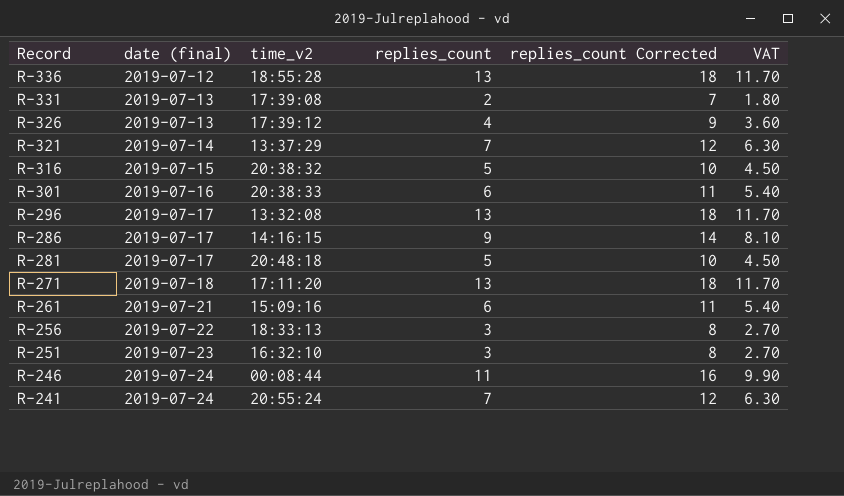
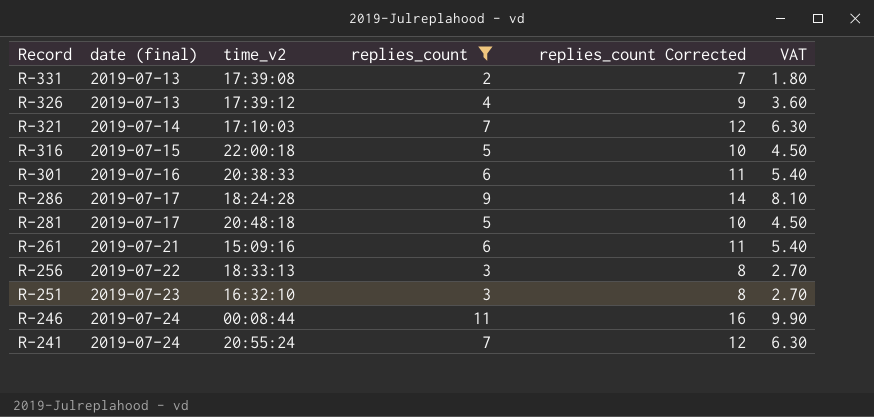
filter: none -> replies_count != 13
R-321 | time_v2: 13:37:29 -> 17:10:03
R-316 | time_v2: 20:38:32 -> 22:00:18
R-286 | time_v2: 14:16:15 -> 18:24:28

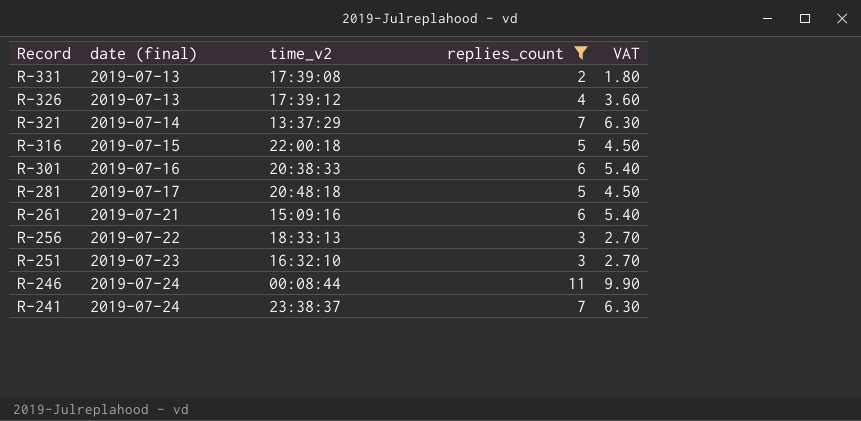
column replies_count Corrected | formula: [replies_count] + 5 -> none
row R-286: 2019-07-17 | 18:24:28 | 9 | 14 | 8.10 -> none
R-321 | time_v2: 17:10:03 -> 13:37:29
R-241 | time_v2: 20:55:24 -> 23:38:37

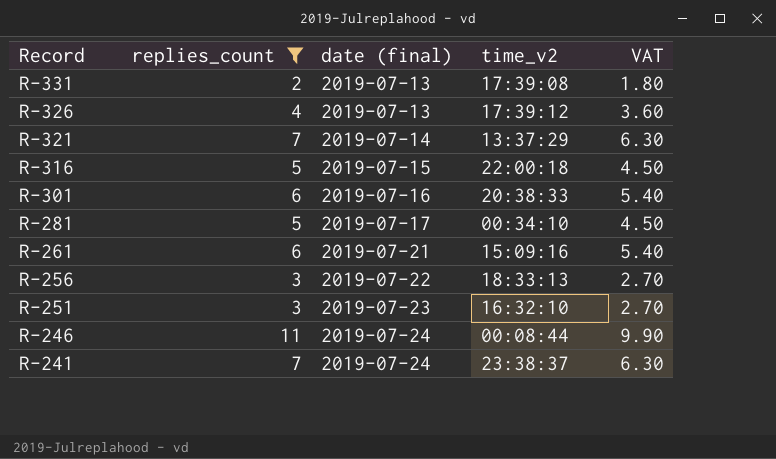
column replies_count | position: 4 -> 2
R-281 | time_v2: 20:48:18 -> 00:34:10

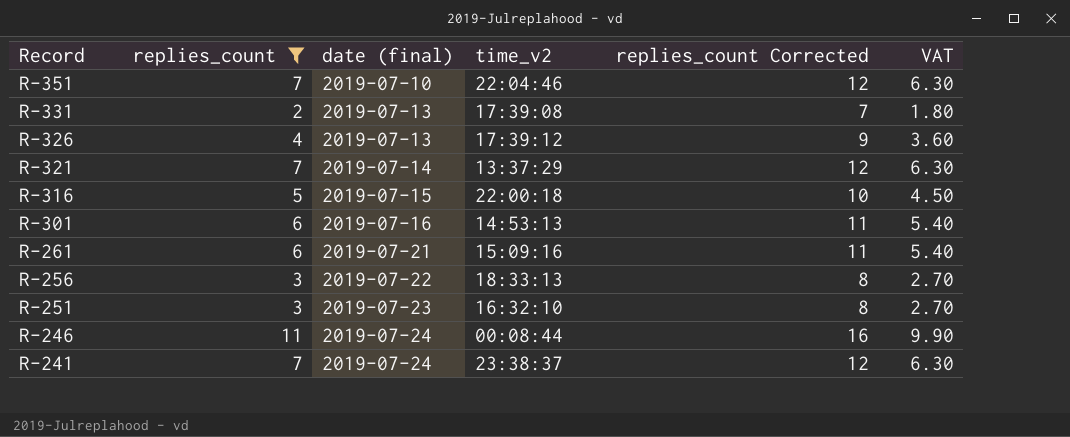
column replies_count Corrected | formula: none -> [replies_count] + 5
row R-281: 5 | 2019-07-17 | 00:34:10 | 4.50 -> none
row R-351: none -> 7 | 2019-07-10 | 22:04:46 | 12 | 6.30
R-301 | time_v2: 20:38:33 -> 14:53:13

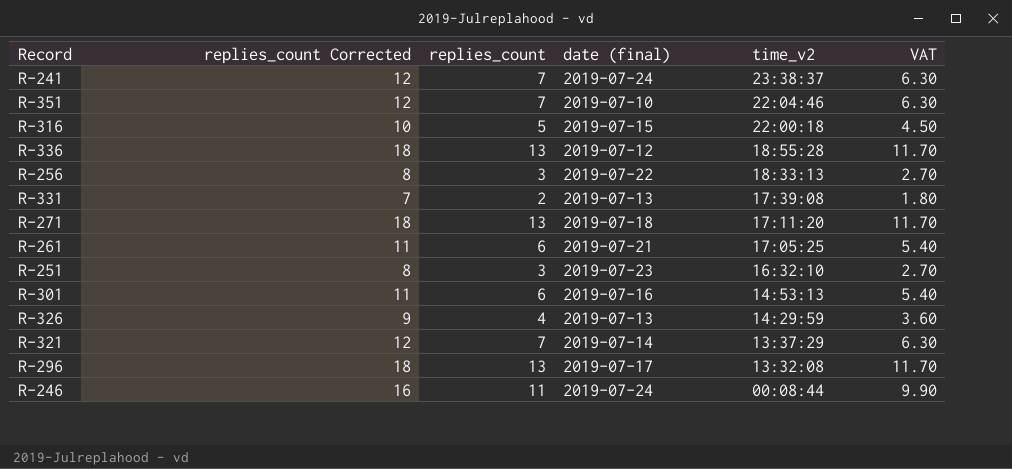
filter: replies_count != 13 -> none
row order: Record descending -> time_v2 descending
column replies_count Corrected | position: 5 -> 2
R-261 | time_v2: 15:09:16 -> 17:05:25
R-326 | time_v2: 17:39:12 -> 14:29:59

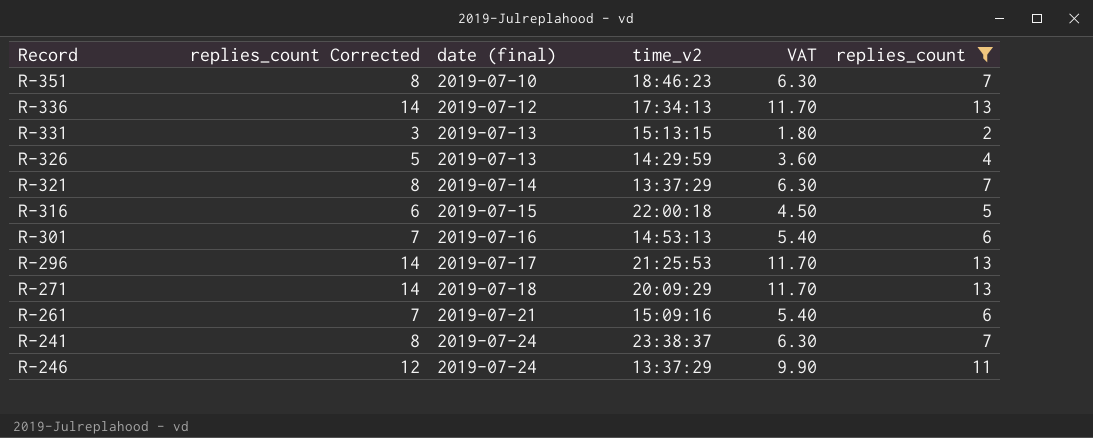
filter: none -> replies_count != 3
row order: time_v2 descending -> date (final) ascending
column replies_count Corrected | formula: [replies_count] + 5 -> [replies_count] + 1
column replies_count | position: 3 -> 6
R-351 | time_v2: 22:04:46 -> 18:46:23
R-336 | time_v2: 18:55:28 -> 17:34:13
R-331 | time_v2: 17:39:08 -> 15:13:15
R-296 | time_v2: 13:32:08 -> 21:25:53
R-271 | time_v2: 17:11:20 -> 20:09:29
R-261 | time_v2: 17:05:25 -> 15:09:16
R-246 | time_v2: 00:08:44 -> 13:37:29

